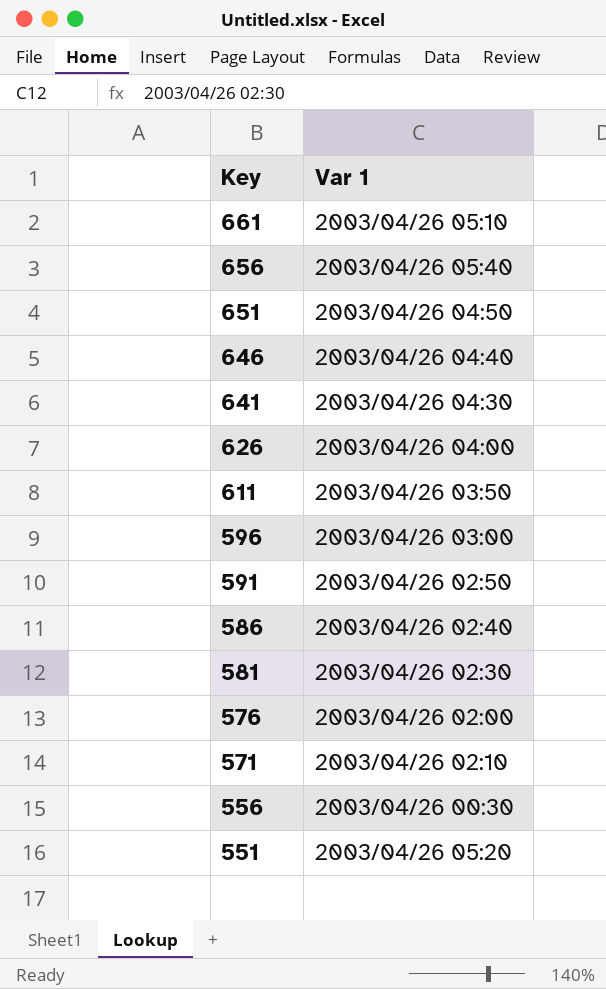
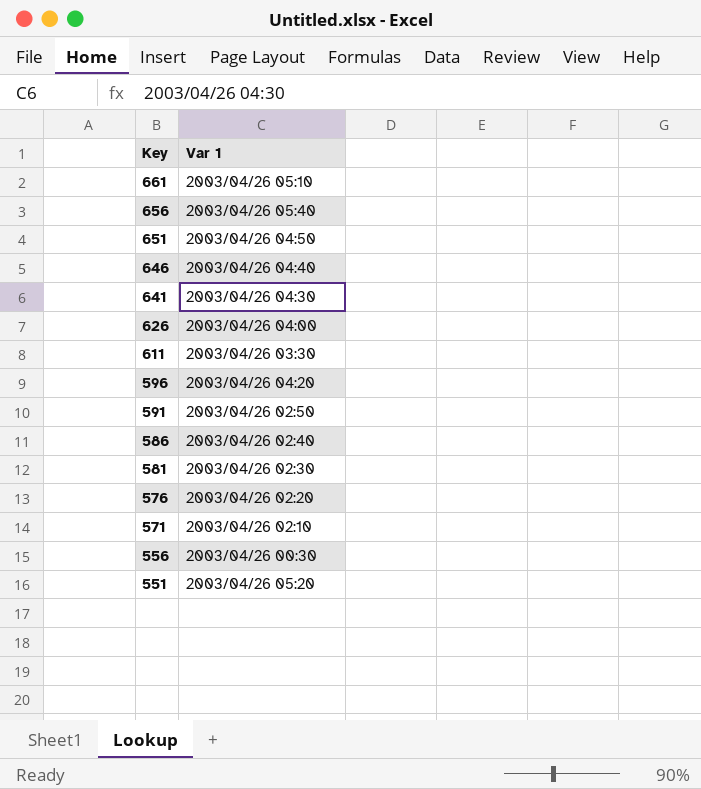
611 | Var 1: 2003/04/26 03:50 -> 2003/04/26 03:30
596 | Var 1: 2003/04/26 03:00 -> 2003/04/26 04:20
576 | Var 1: 2003/04/26 02:00 -> 2003/04/26 02:20

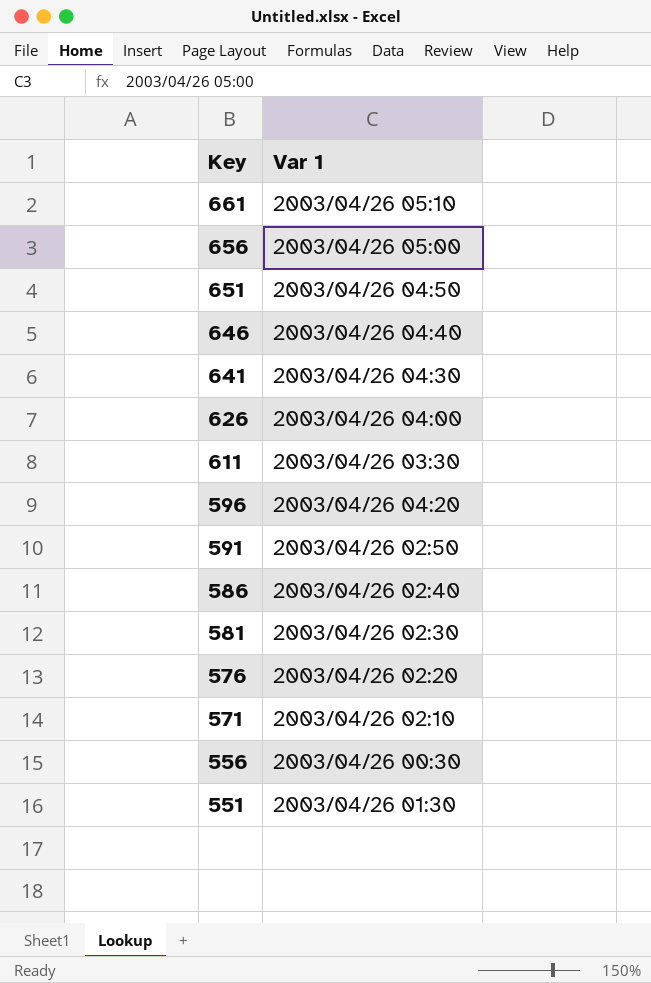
656 | Var 1: 2003/04/26 05:40 -> 2003/04/26 05:00
551 | Var 1: 2003/04/26 05:20 -> 2003/04/26 01:30

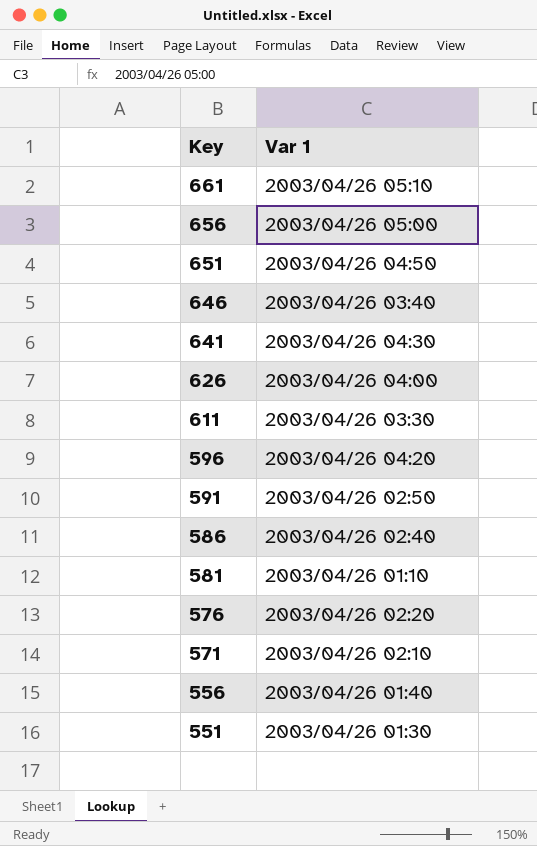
646 | Var 1: 2003/04/26 04:40 -> 2003/04/26 03:40
581 | Var 1: 2003/04/26 02:30 -> 2003/04/26 01:10
556 | Var 1: 2003/04/26 00:30 -> 2003/04/26 01:40

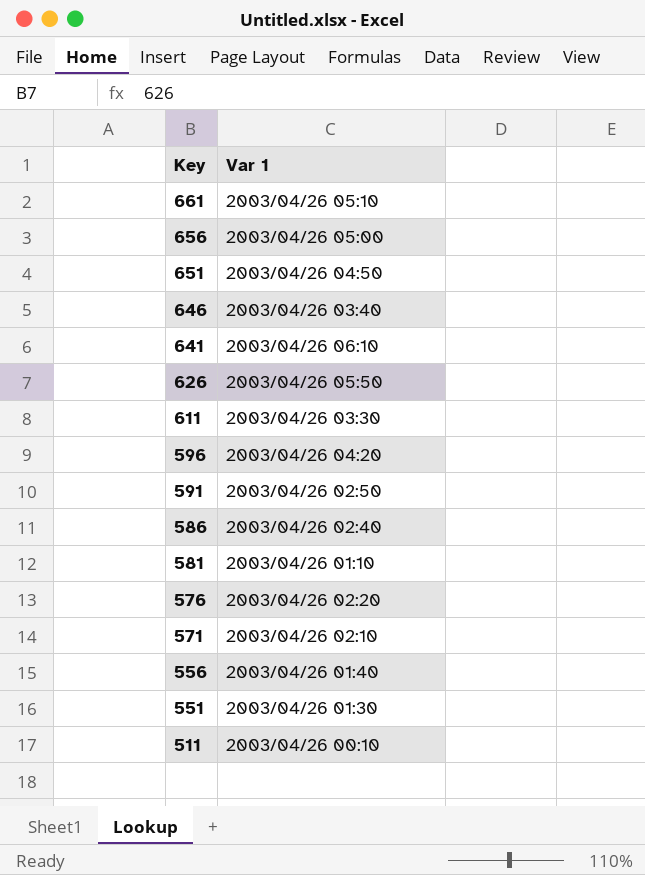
641 | Var 1: 2003/04/26 04:30 -> 2003/04/26 06:10
626 | Var 1: 2003/04/26 04:00 -> 2003/04/26 05:50
row 511: none -> 2003/04/26 00:10

